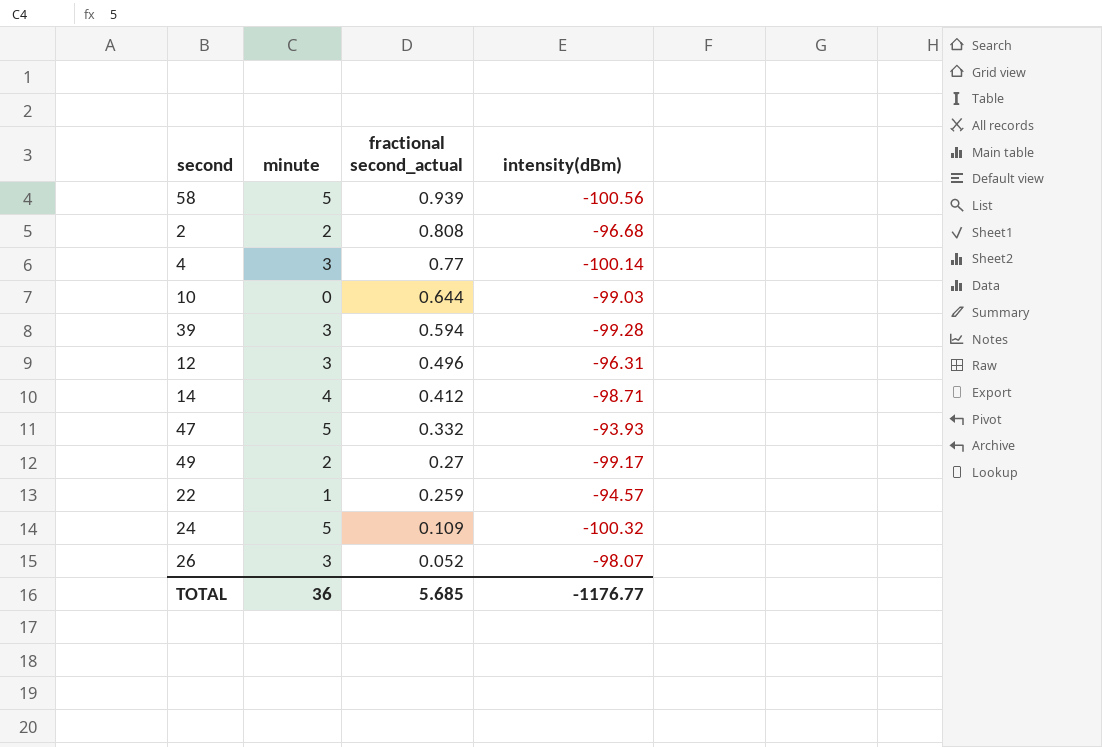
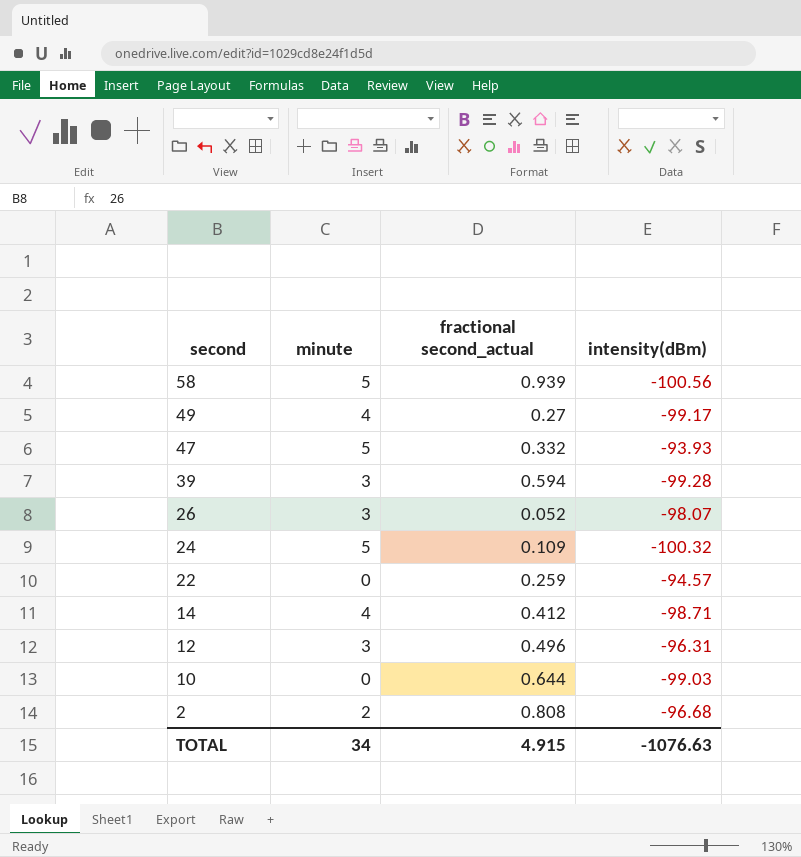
row order: fractional second_actual descending -> second descending
row 4: 3 | 0.77 | -100.14 -> none
49 | minute: 2 -> 4
22 | minute: 1 -> 0
TOTAL | minute: 36 -> 34
TOTAL | fractional second_actual: 5.685 -> 4.915
TOTAL | intensity(dBm): -1176.77 -> -1076.63

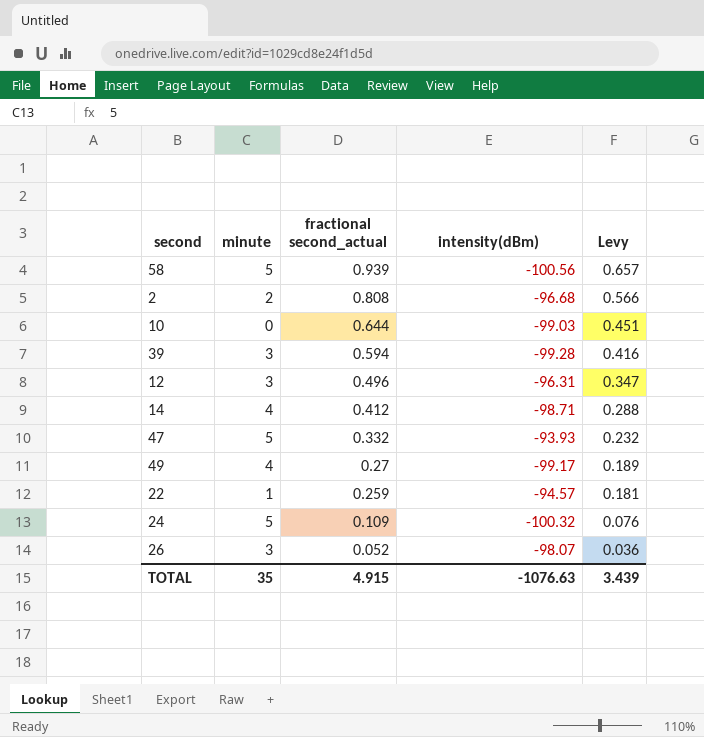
row order: second descending -> fractional second_actual descending
column Levy | formula: none -> [fractional second_actual] * 0.7
22 | minute: 0 -> 1
TOTAL | minute: 34 -> 35

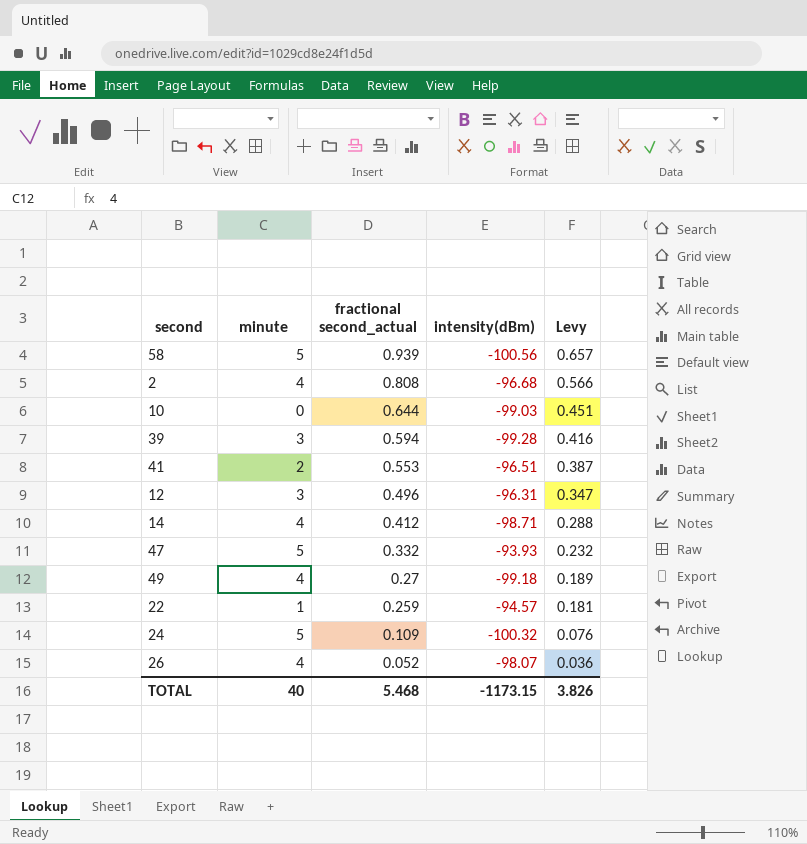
2 | minute: 2 -> 4
row 41: none -> 2 | 0.553 | -96.51 | 0.387
49 | intensity(dBm): -99.17 -> -99.18
26 | minute: 3 -> 4
TOTAL | minute: 35 -> 40
TOTAL | fractional second_actual: 4.915 -> 5.468
TOTAL | intensity(dBm): -1076.63 -> -1173.15
TOTAL | Levy: 3.439 -> 3.826

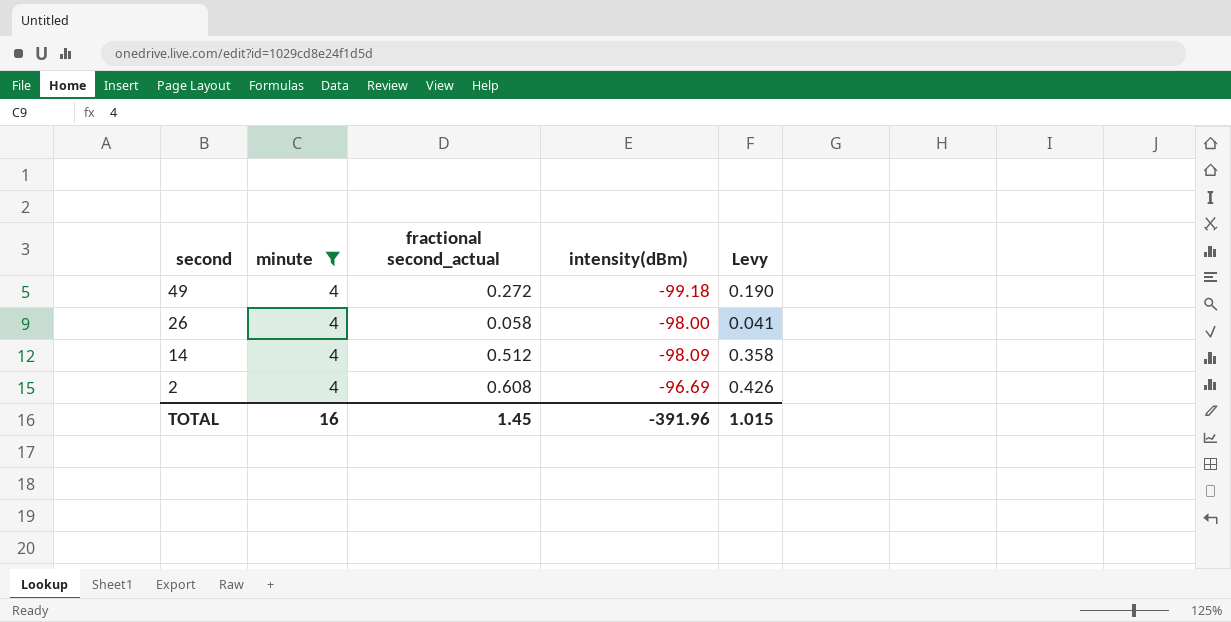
filter: none -> minute = 4
row order: fractional second_actual descending -> second descending
49 | fractional second_actual: 0.27 -> 0.272
49 | Levy: 0.189 -> 0.190
26 | fractional second_actual: 0.052 -> 0.058
26 | intensity(dBm): -98.07 -> -98.00
26 | Levy: 0.036 -> 0.041
14 | fractional second_actual: 0.412 -> 0.512
14 | intensity(dBm): -98.71 -> -98.09
14 | Levy: 0.288 -> 0.358
2 | fractional second_actual: 0.808 -> 0.608
2 | intensity(dBm): -96.68 -> -96.69
2 | Levy: 0.566 -> 0.426
TOTAL | minute: 40 -> 16
TOTAL | fractional second_actual: 5.468 -> 1.45
TOTAL | intensity(dBm): -1173.15 -> -391.96
TOTAL | Levy: 3.826 -> 1.015

